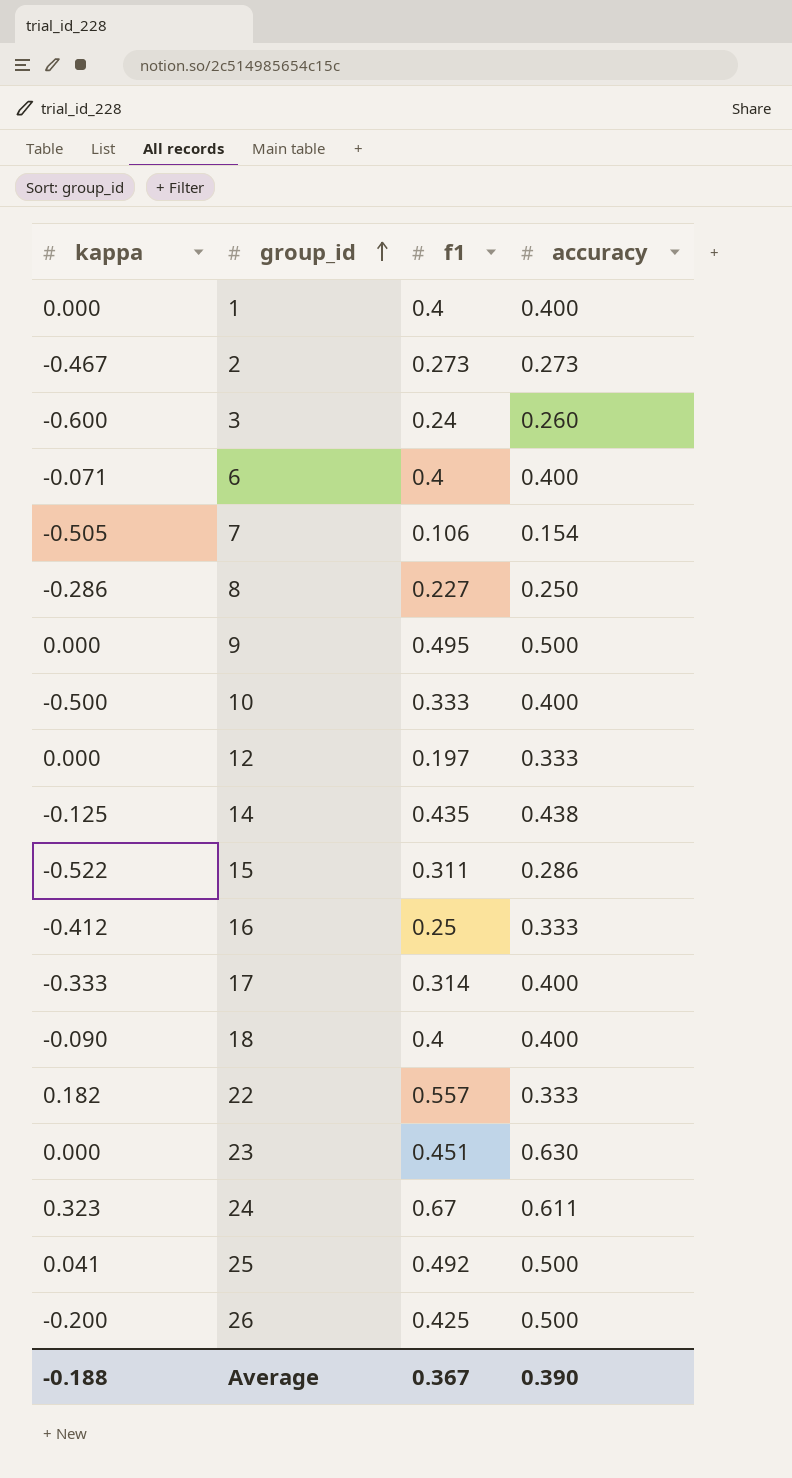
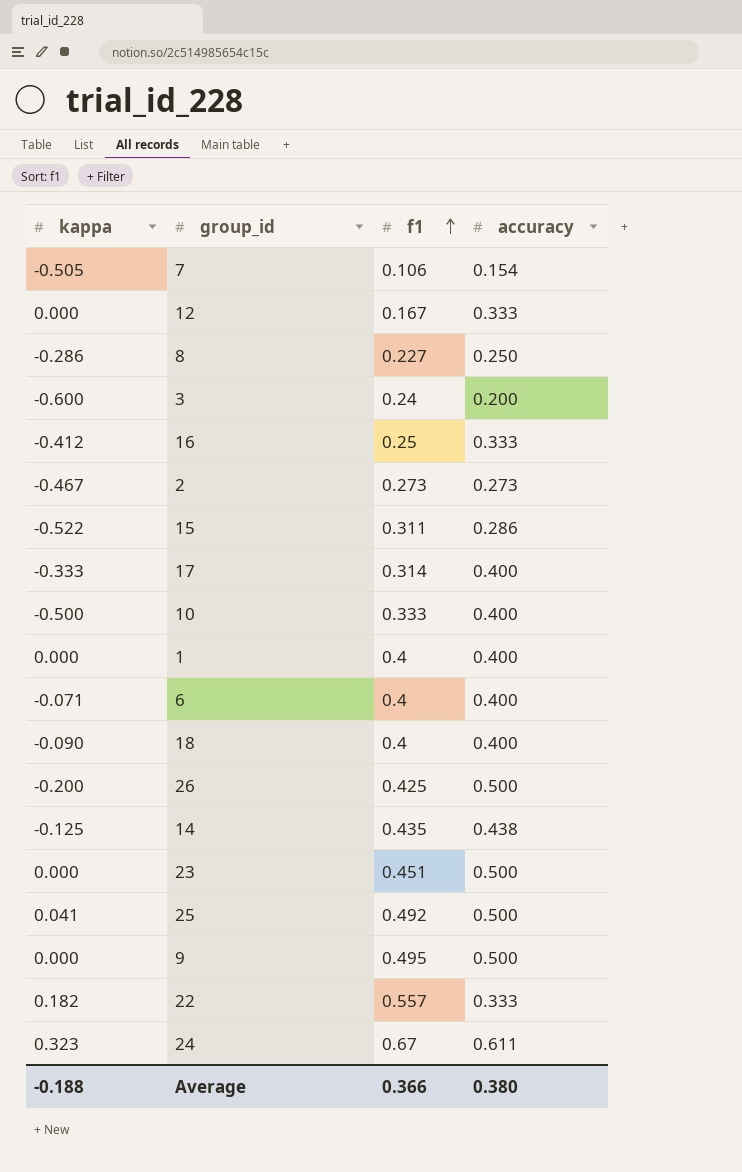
row order: group_id ascending -> f1 ascending
12 | f1: 0.197 -> 0.167
3 | accuracy: 0.260 -> 0.200
23 | accuracy: 0.630 -> 0.500
Average | f1: 0.367 -> 0.366
Average | accuracy: 0.390 -> 0.380

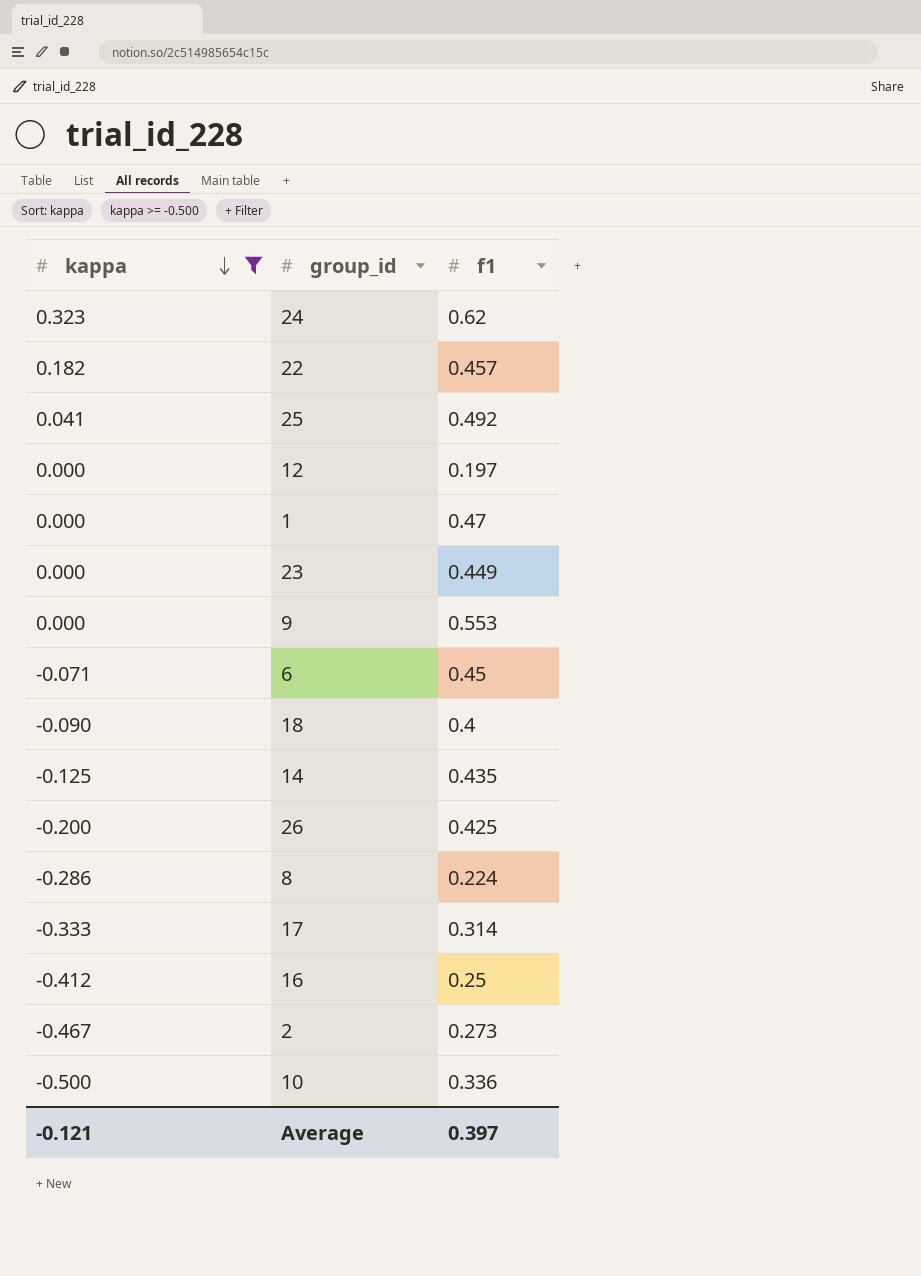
filter: none -> kappa >= -0.500
row order: f1 ascending -> kappa descending
column accuracy | position: 4 -> none
24 | f1: 0.67 -> 0.62
22 | f1: 0.557 -> 0.457
12 | f1: 0.167 -> 0.197
1 | f1: 0.4 -> 0.47
23 | f1: 0.451 -> 0.449
9 | f1: 0.495 -> 0.553
6 | f1: 0.4 -> 0.45
8 | f1: 0.227 -> 0.224
10 | f1: 0.333 -> 0.336
Average | kappa: -0.188 -> -0.121
Average | f1: 0.366 -> 0.397

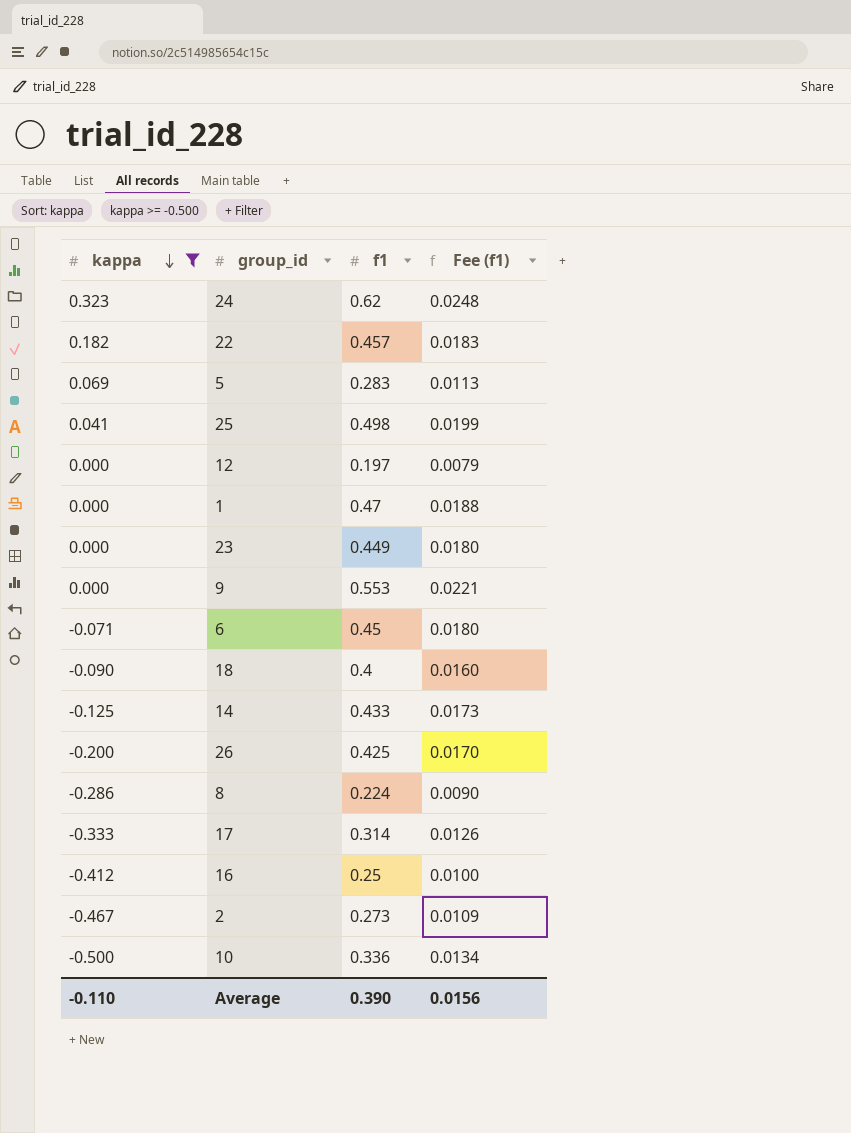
column Fee (f1) | formula: none -> [f1] * 0.04
row 5: none -> 0.069 | 0.283 | 0.0113
25 | f1: 0.492 -> 0.498
14 | f1: 0.435 -> 0.433
Average | kappa: -0.121 -> -0.110
Average | f1: 0.397 -> 0.390

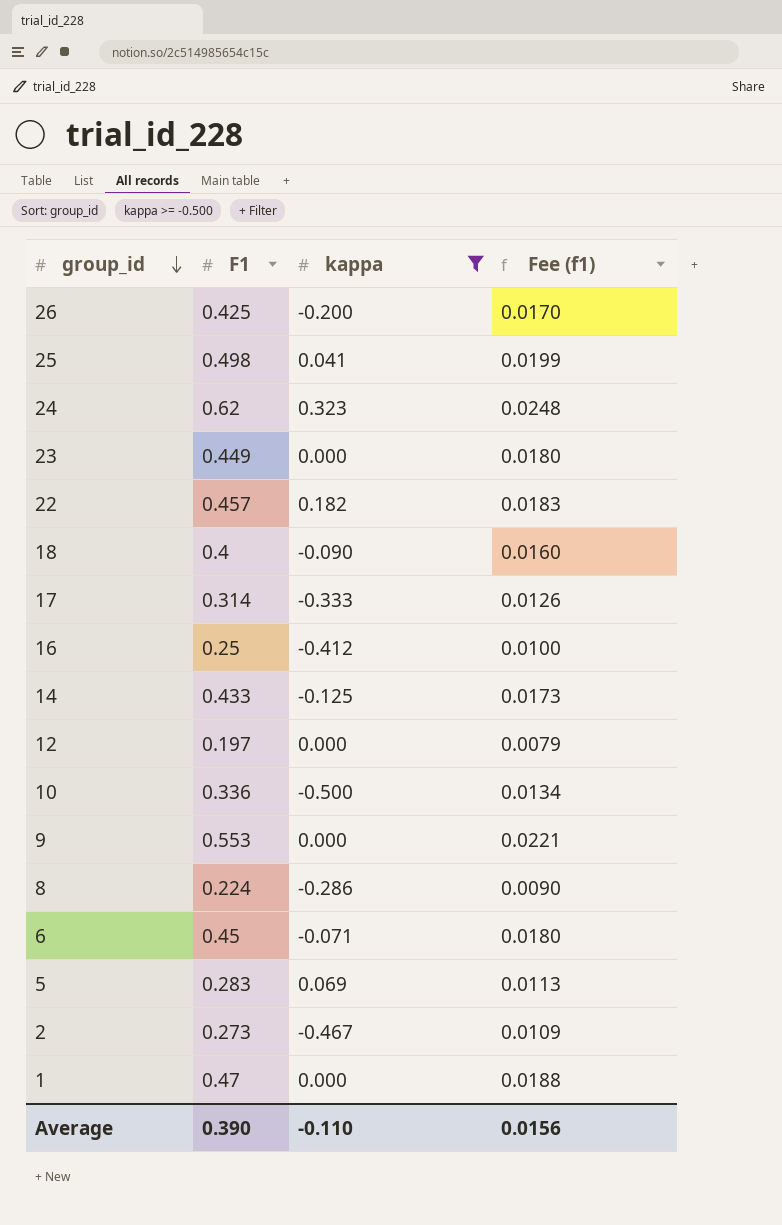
row order: kappa descending -> group_id descending
column name: f1 -> F1
column kappa | position: 1 -> 3

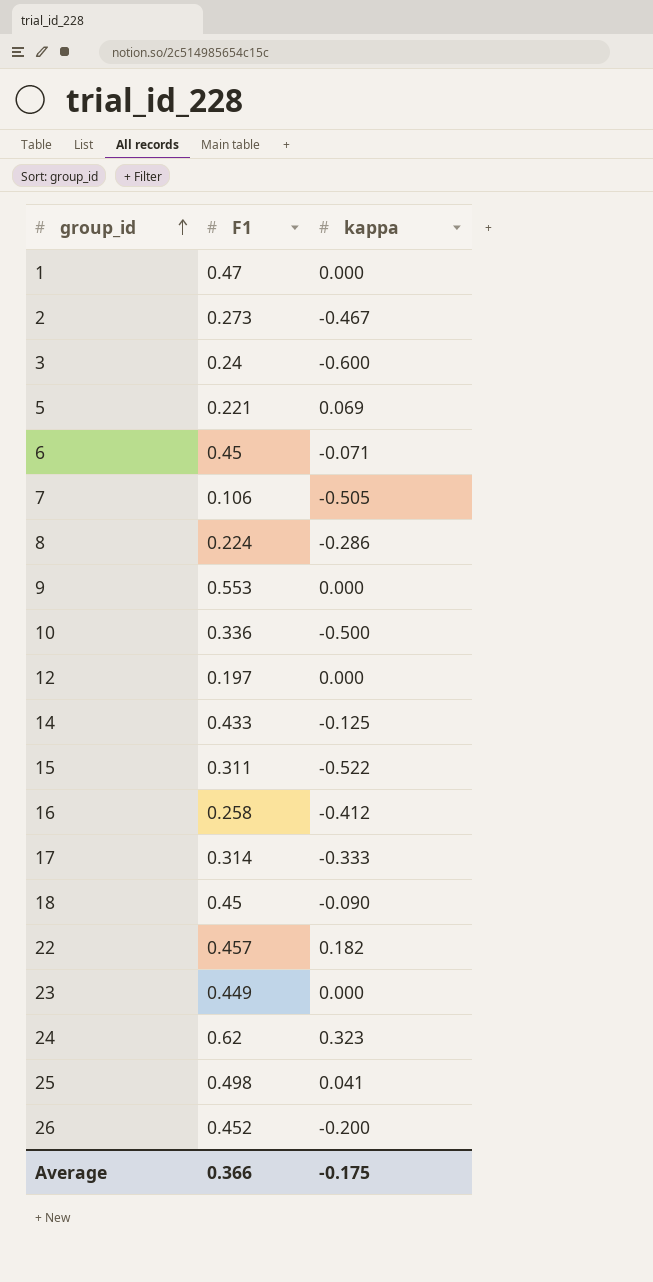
filter: kappa >= -0.500 -> none
row order: group_id descending -> group_id ascending
column Fee (f1) | formula: [F1] * 0.04 -> none
5 | F1: 0.283 -> 0.221
16 | F1: 0.25 -> 0.258
18 | F1: 0.4 -> 0.45
26 | F1: 0.425 -> 0.452
Average | F1: 0.390 -> 0.366
Average | kappa: -0.110 -> -0.175

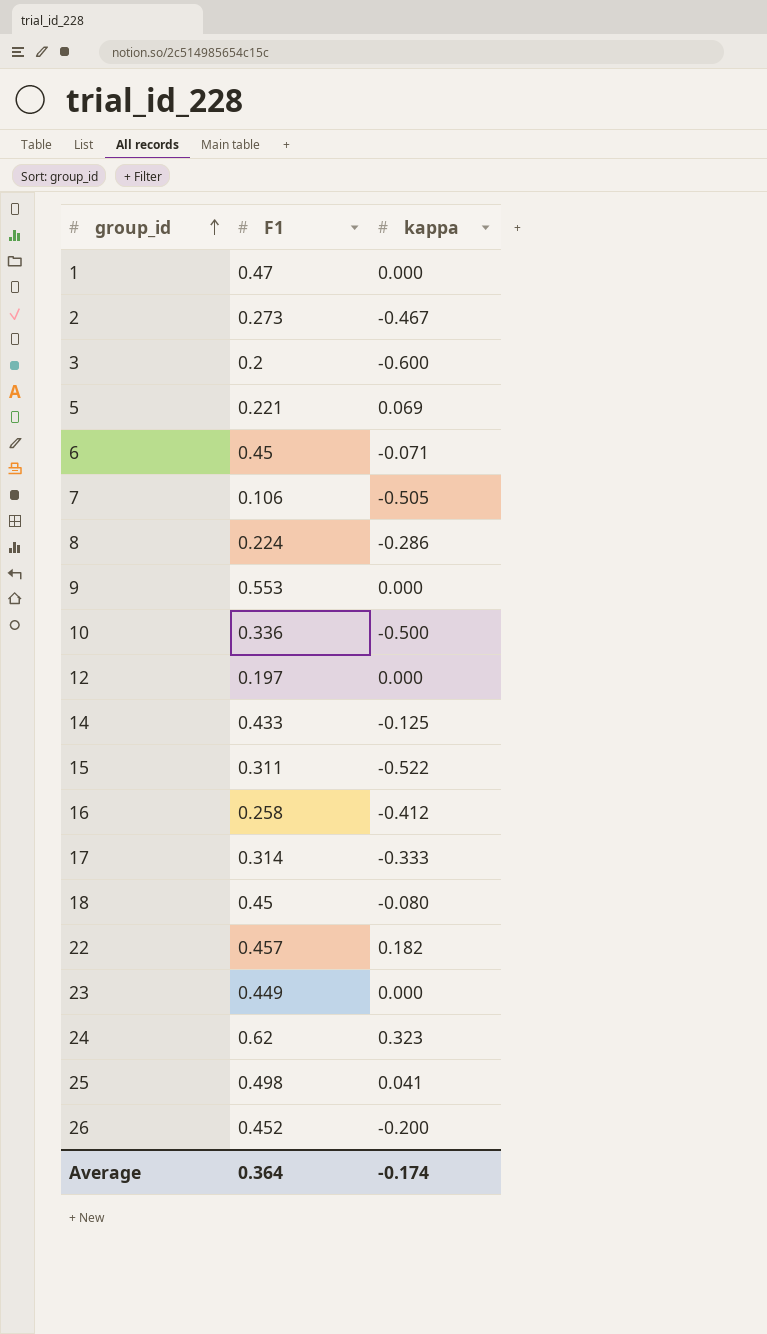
3 | F1: 0.24 -> 0.2
18 | kappa: -0.090 -> -0.080
Average | F1: 0.366 -> 0.364
Average | kappa: -0.175 -> -0.174

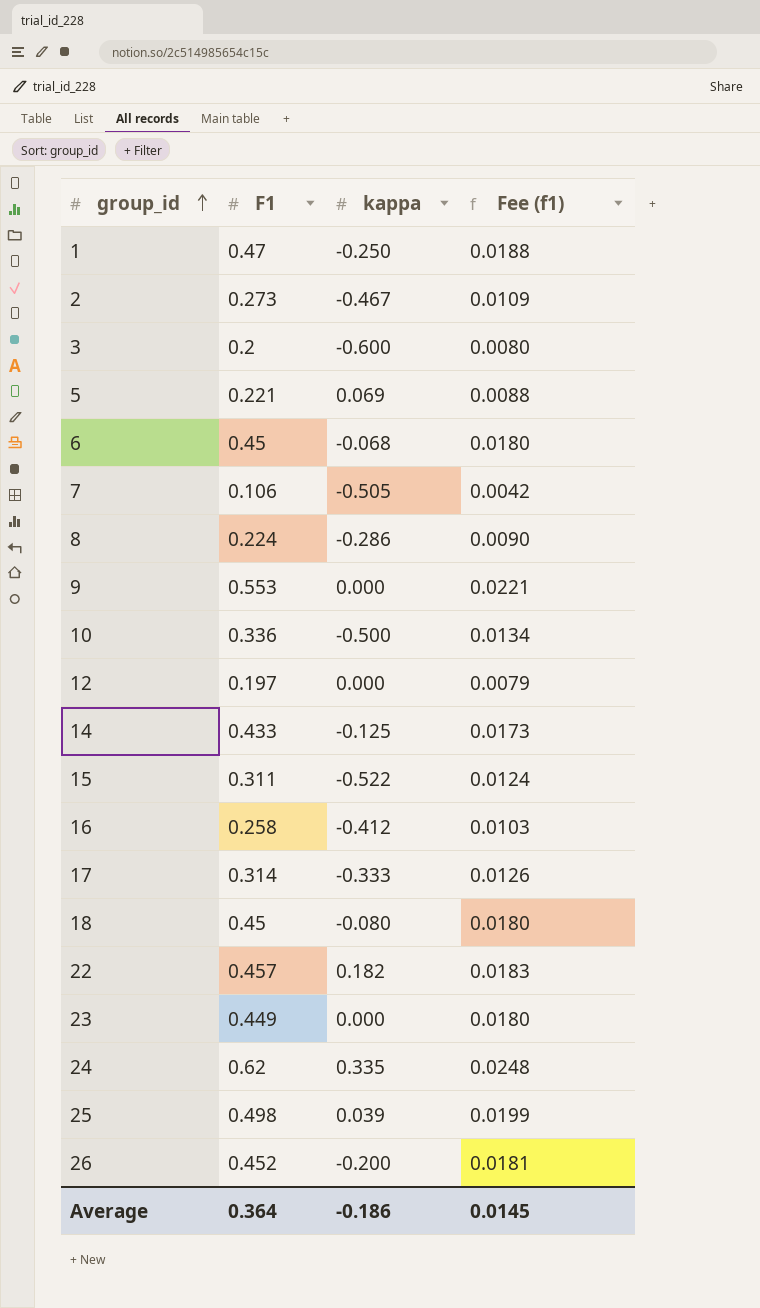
column Fee (f1) | formula: none -> [F1] * 0.04
1 | kappa: 0.000 -> -0.250
6 | kappa: -0.071 -> -0.068
24 | kappa: 0.323 -> 0.335
25 | kappa: 0.041 -> 0.039
Average | kappa: -0.174 -> -0.186

